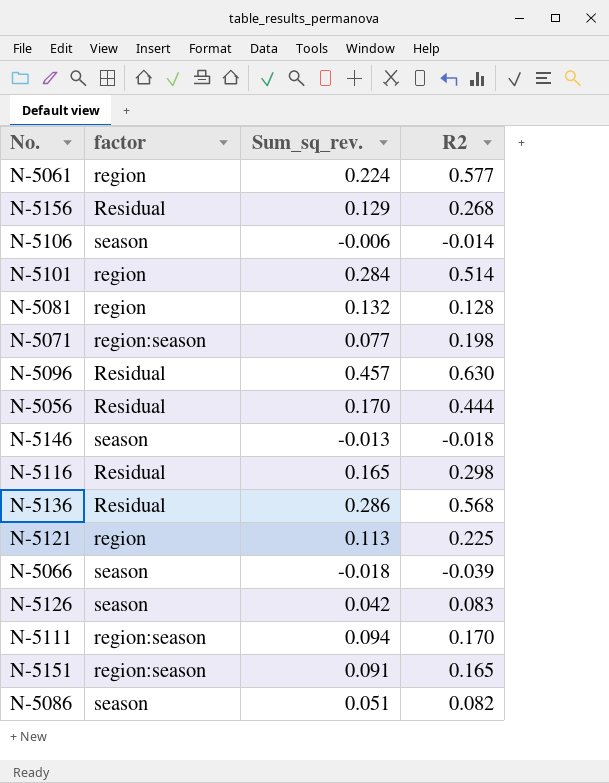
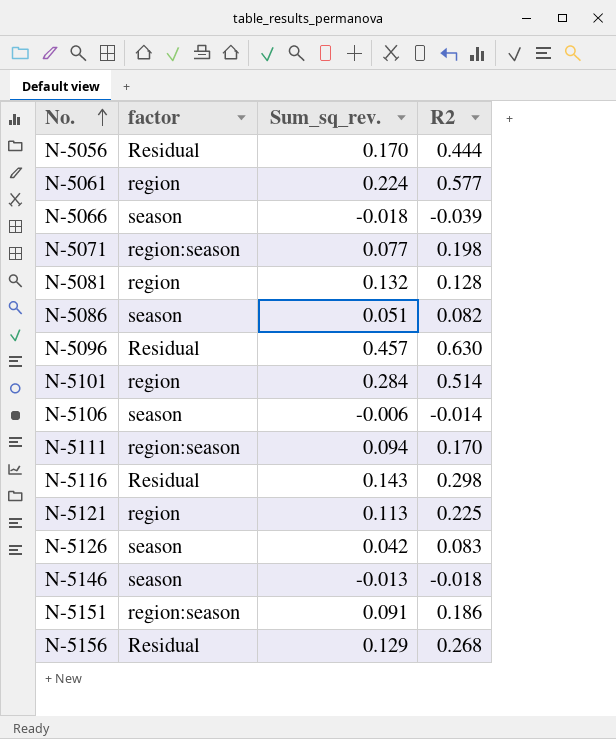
row order: none -> No. ascending
row N-5136: Residual | 0.286 | 0.568 -> none
N-5116 | Sum_sq_rev.: 0.165 -> 0.143
N-5151 | R2: 0.165 -> 0.186

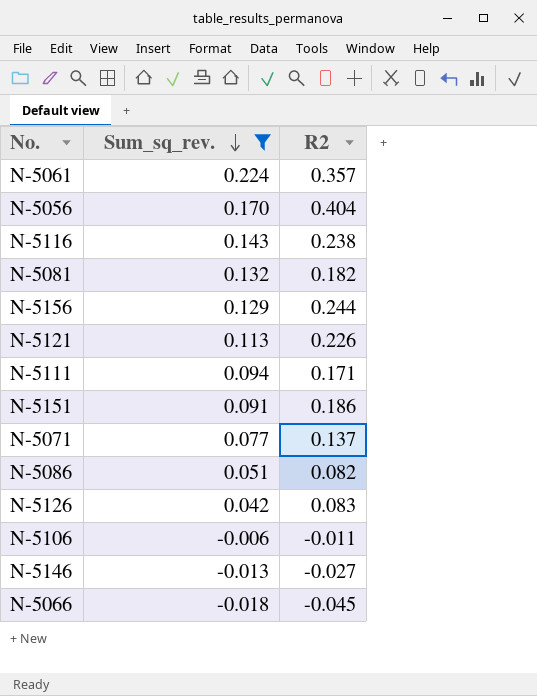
filter: none -> Sum_sq_rev. <= 0.224
row order: No. ascending -> Sum_sq_rev. descending
column factor | position: 2 -> none
N-5061 | R2: 0.577 -> 0.357
N-5056 | R2: 0.444 -> 0.404
N-5116 | R2: 0.298 -> 0.238
N-5081 | R2: 0.128 -> 0.182
N-5156 | R2: 0.268 -> 0.244
N-5121 | R2: 0.225 -> 0.226
N-5111 | R2: 0.170 -> 0.171
N-5071 | R2: 0.198 -> 0.137
N-5106 | R2: -0.014 -> -0.011
N-5146 | R2: -0.018 -> -0.027
N-5066 | R2: -0.039 -> -0.045

